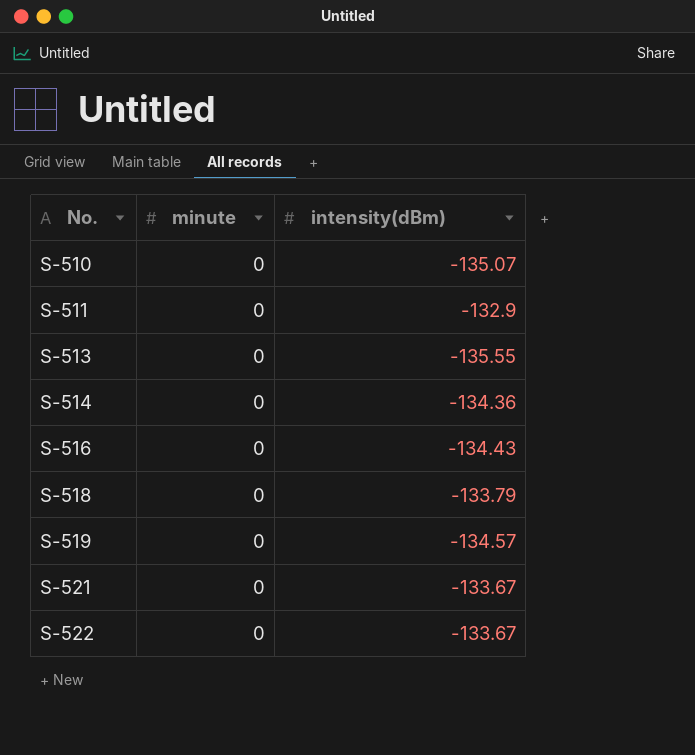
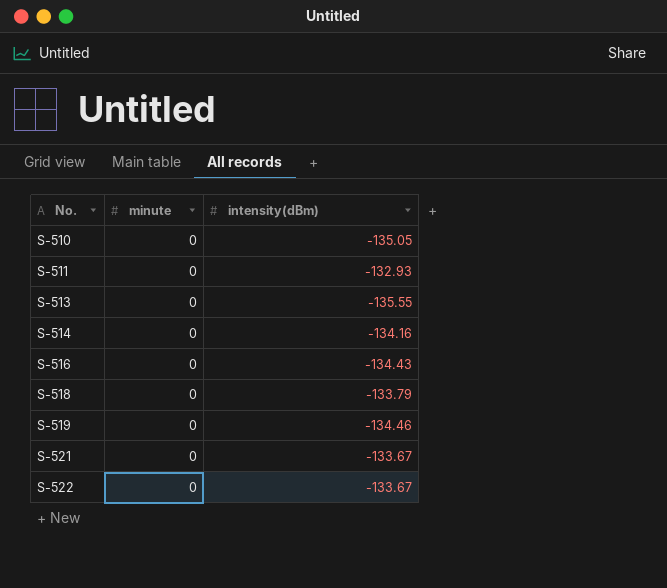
S-510 | intensity(dBm): -135.07 -> -135.05
S-511 | intensity(dBm): -132.9 -> -132.93
S-514 | intensity(dBm): -134.36 -> -134.16
S-519 | intensity(dBm): -134.57 -> -134.46

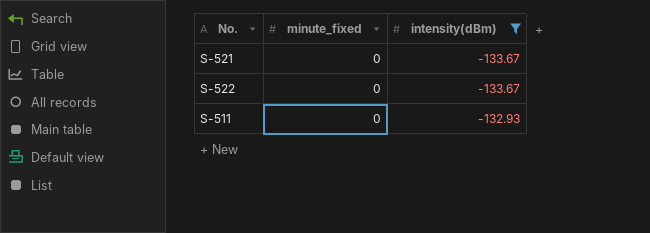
filter: none -> intensity(dBm) >= -133.67
row order: No. ascending -> intensity(dBm) ascending
column name: minute -> minute_fixed

